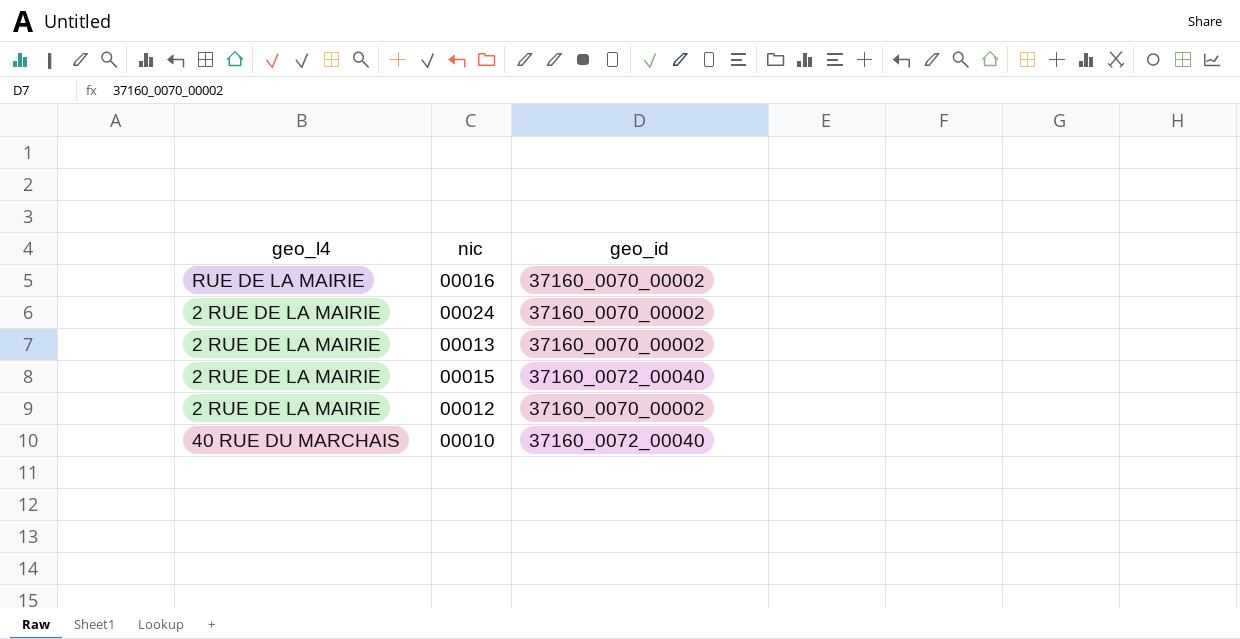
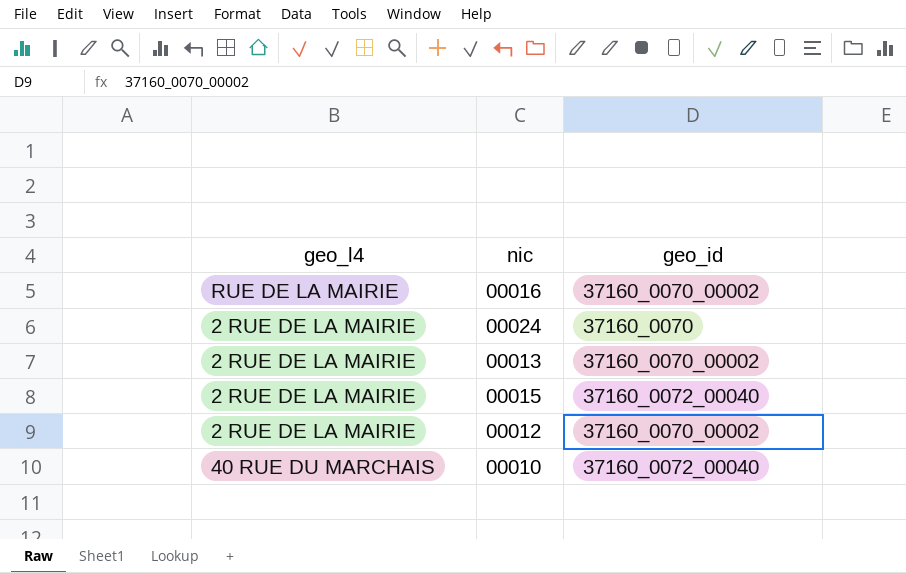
00024 | geo_id: 37160_0070_00002 -> 37160_0070

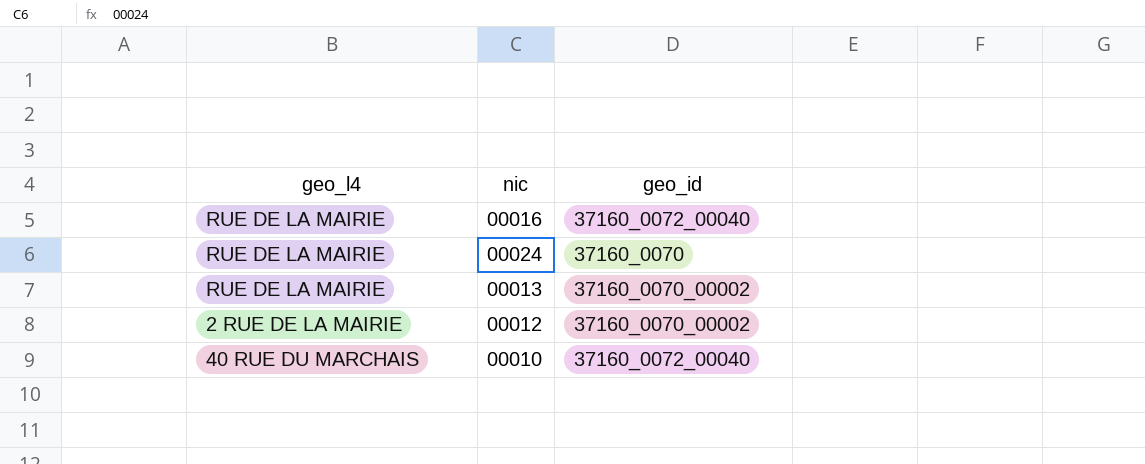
row 00015: 2 RUE DE LA MAIRIE | 37160_0072_00040 -> none
00016 | geo_id: 37160_0070_00002 -> 37160_0072_00040
00024 | geo_l4: 2 RUE DE LA MAIRIE -> RUE DE LA MAIRIE
00013 | geo_l4: 2 RUE DE LA MAIRIE -> RUE DE LA MAIRIE

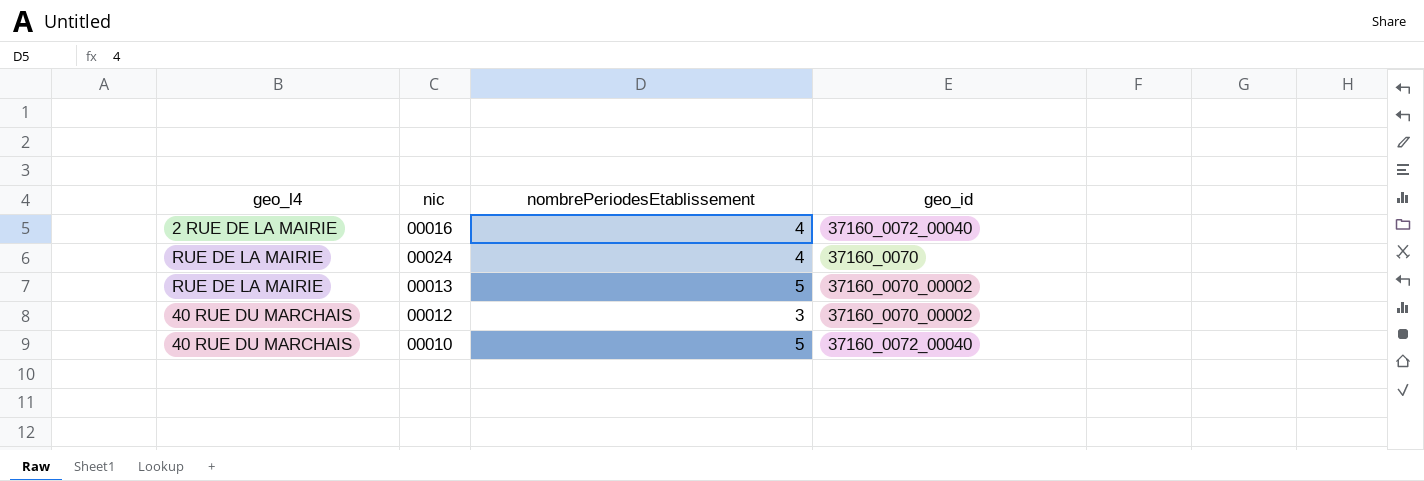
column nombrePeriodesEtablissement | position: none -> 3
00016 | geo_l4: RUE DE LA MAIRIE -> 2 RUE DE LA MAIRIE
00012 | geo_l4: 2 RUE DE LA MAIRIE -> 40 RUE DU MARCHAIS

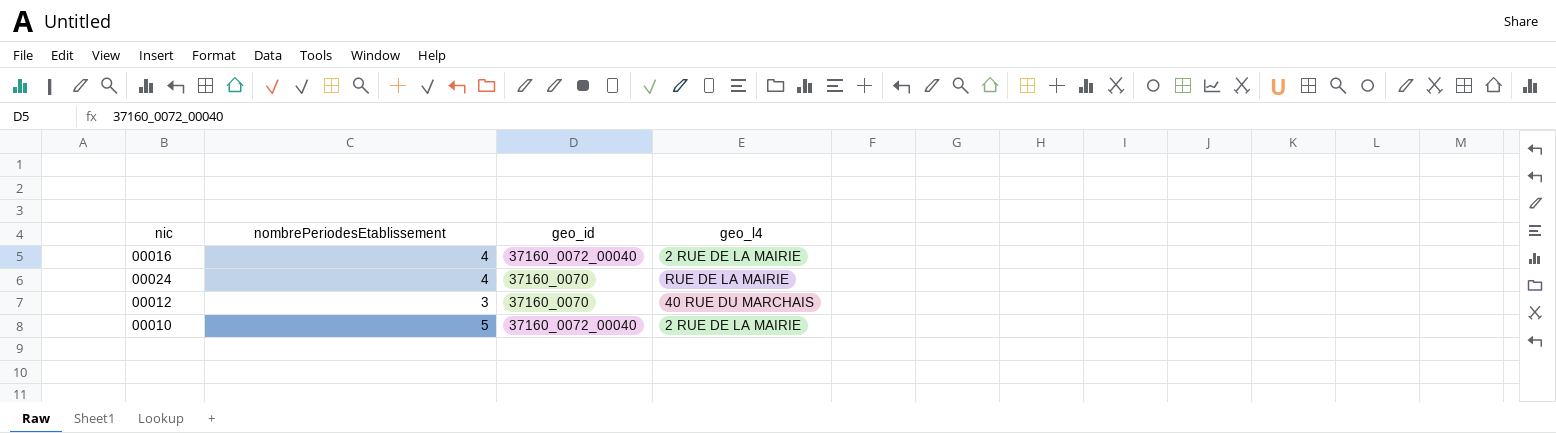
column geo_l4 | position: 1 -> 4
row 00013: RUE DE LA MAIRIE | 5 | 37160_0070_00002 -> none
00012 | geo_id: 37160_0070_00002 -> 37160_0070
00010 | geo_l4: 40 RUE DU MARCHAIS -> 2 RUE DE LA MAIRIE

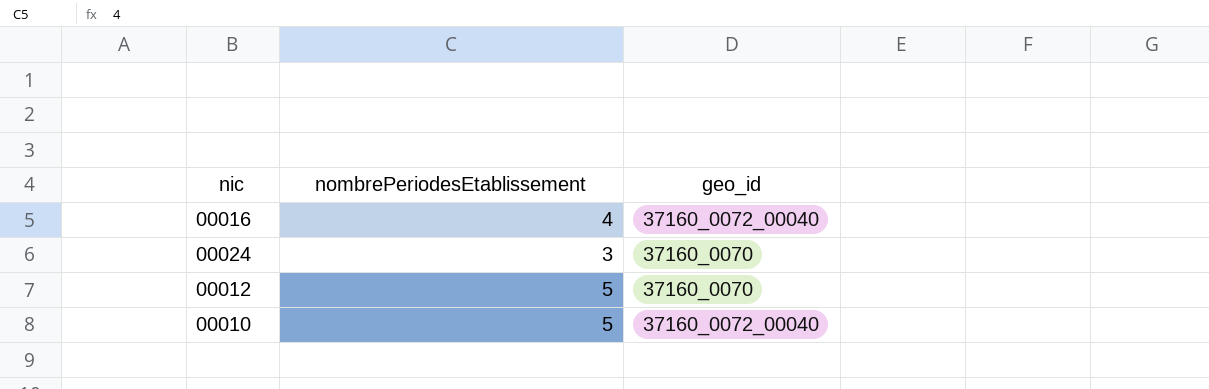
column geo_l4 | position: 4 -> none
00024 | nombrePeriodesEtablissement: 4 -> 3
00012 | nombrePeriodesEtablissement: 3 -> 5

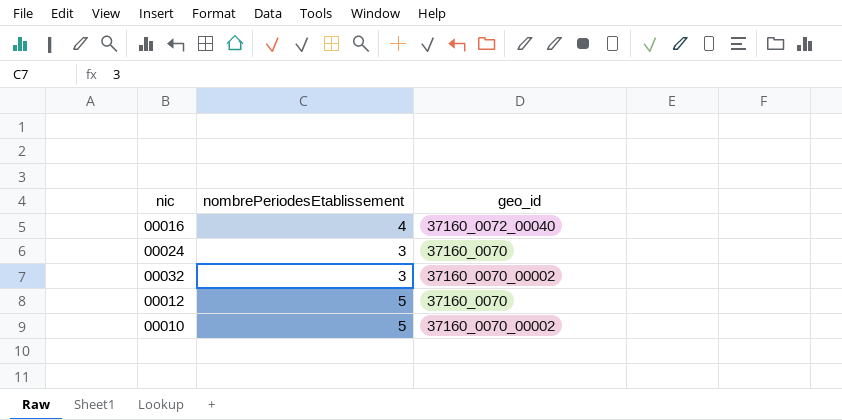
row 00032: none -> 3 | 37160_0070_00002
00010 | geo_id: 37160_0072_00040 -> 37160_0070_00002

